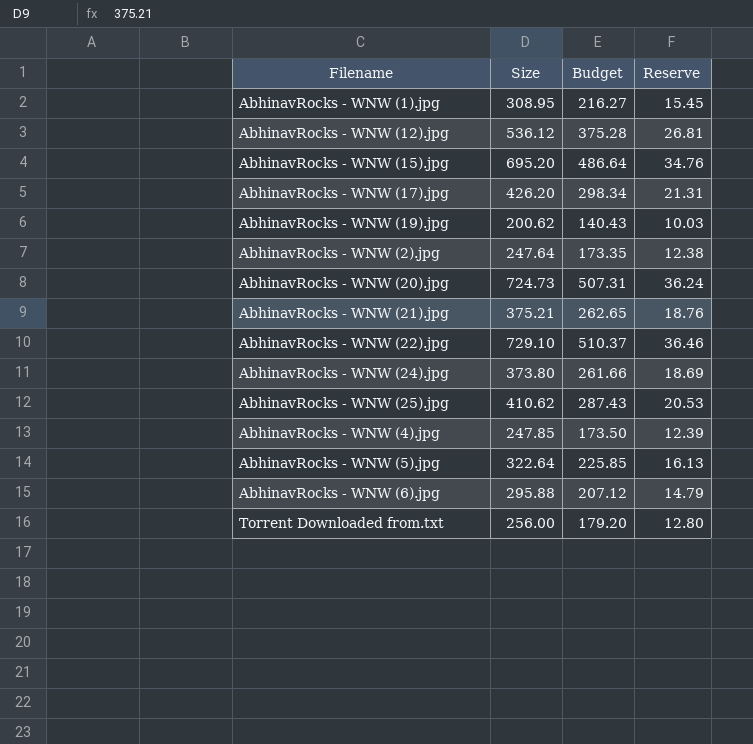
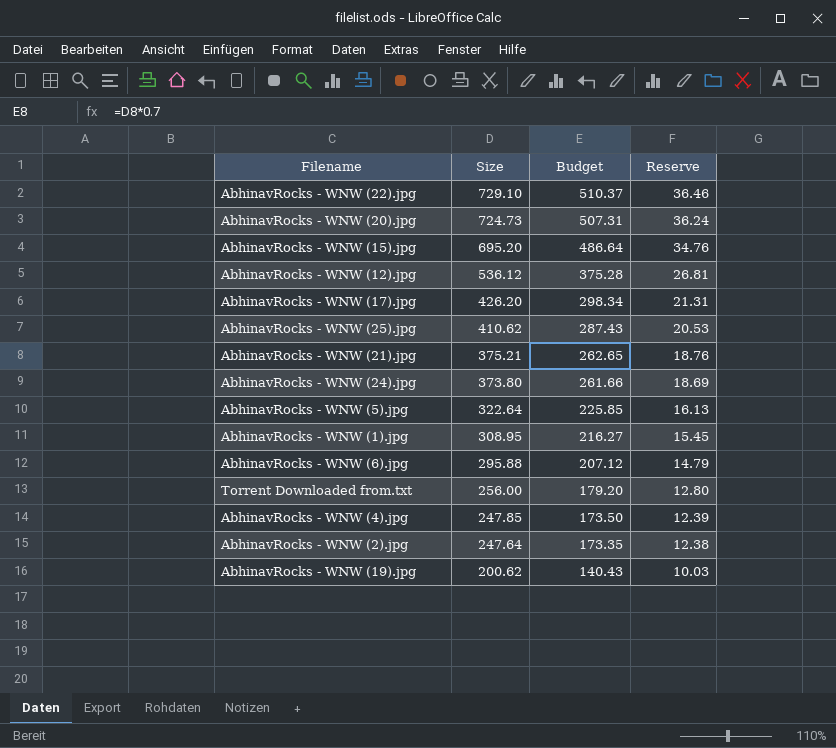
row order: none -> Size descending

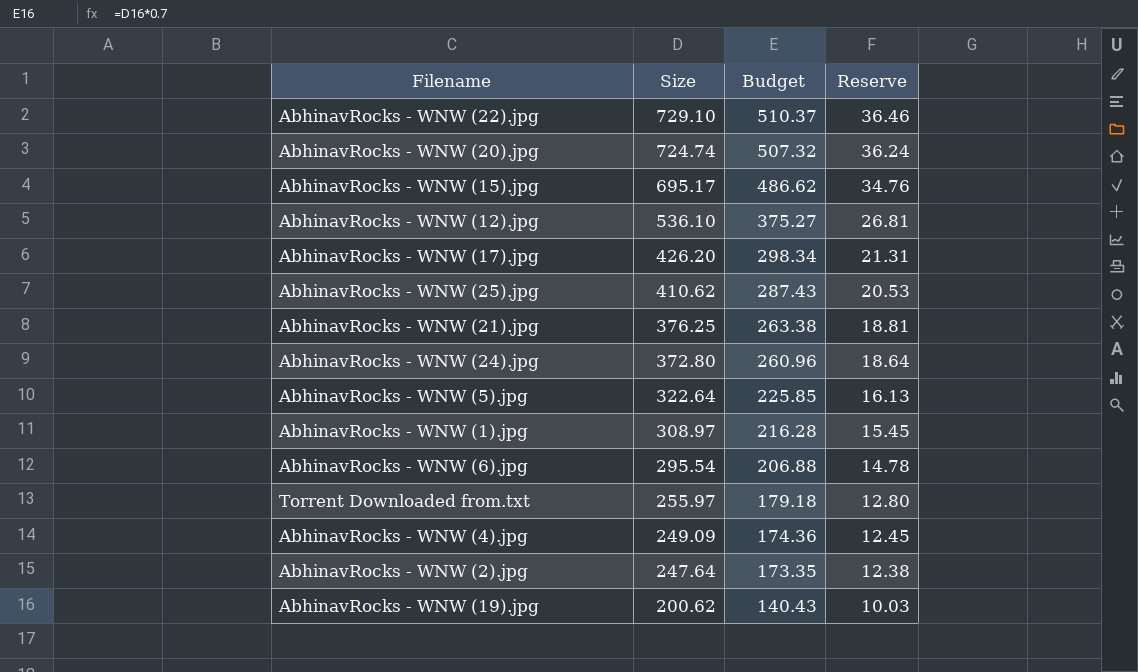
AbhinavRocks - WNW (20).jpg | Size: 724.73 -> 724.74
AbhinavRocks - WNW (20).jpg | Budget: 507.31 -> 507.32
AbhinavRocks - WNW (15).jpg | Size: 695.20 -> 695.17
AbhinavRocks - WNW (15).jpg | Budget: 486.64 -> 486.62
AbhinavRocks - WNW (12).jpg | Size: 536.12 -> 536.10
AbhinavRocks - WNW (12).jpg | Budget: 375.28 -> 375.27
AbhinavRocks - WNW (21).jpg | Size: 375.21 -> 376.25
AbhinavRocks - WNW (21).jpg | Budget: 262.65 -> 263.38
AbhinavRocks - WNW (21).jpg | Reserve: 18.76 -> 18.81
AbhinavRocks - WNW (24).jpg | Size: 373.80 -> 372.80
AbhinavRocks - WNW (24).jpg | Budget: 261.66 -> 260.96
AbhinavRocks - WNW (24).jpg | Reserve: 18.69 -> 18.64
AbhinavRocks - WNW (1).jpg | Size: 308.95 -> 308.97
AbhinavRocks - WNW (1).jpg | Budget: 216.27 -> 216.28
AbhinavRocks - WNW (6).jpg | Size: 295.88 -> 295.54
AbhinavRocks - WNW (6).jpg | Budget: 207.12 -> 206.88
AbhinavRocks - WNW (6).jpg | Reserve: 14.79 -> 14.78
Torrent Downloaded from.txt | Size: 256.00 -> 255.97
Torrent Downloaded from.txt | Budget: 179.20 -> 179.18
AbhinavRocks - WNW (4).jpg | Size: 247.85 -> 249.09
AbhinavRocks - WNW (4).jpg | Budget: 173.50 -> 174.36
AbhinavRocks - WNW (4).jpg | Reserve: 12.39 -> 12.45

